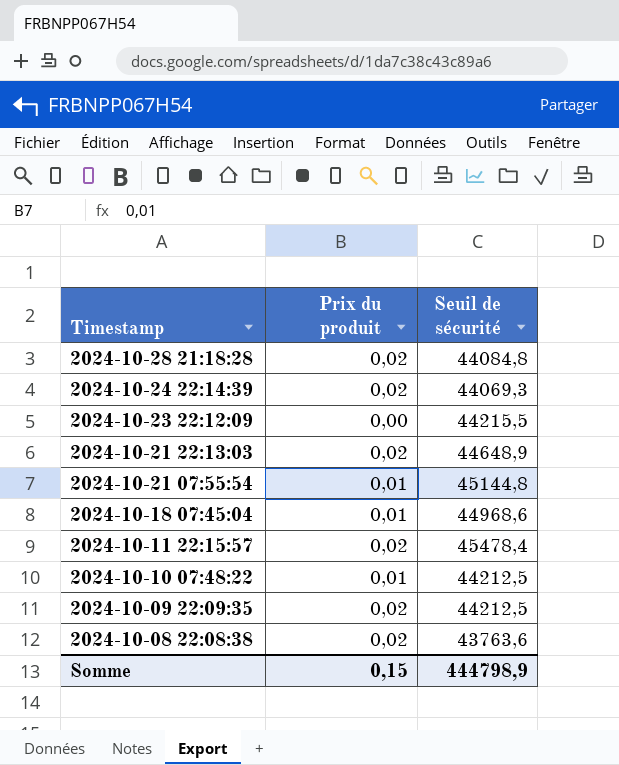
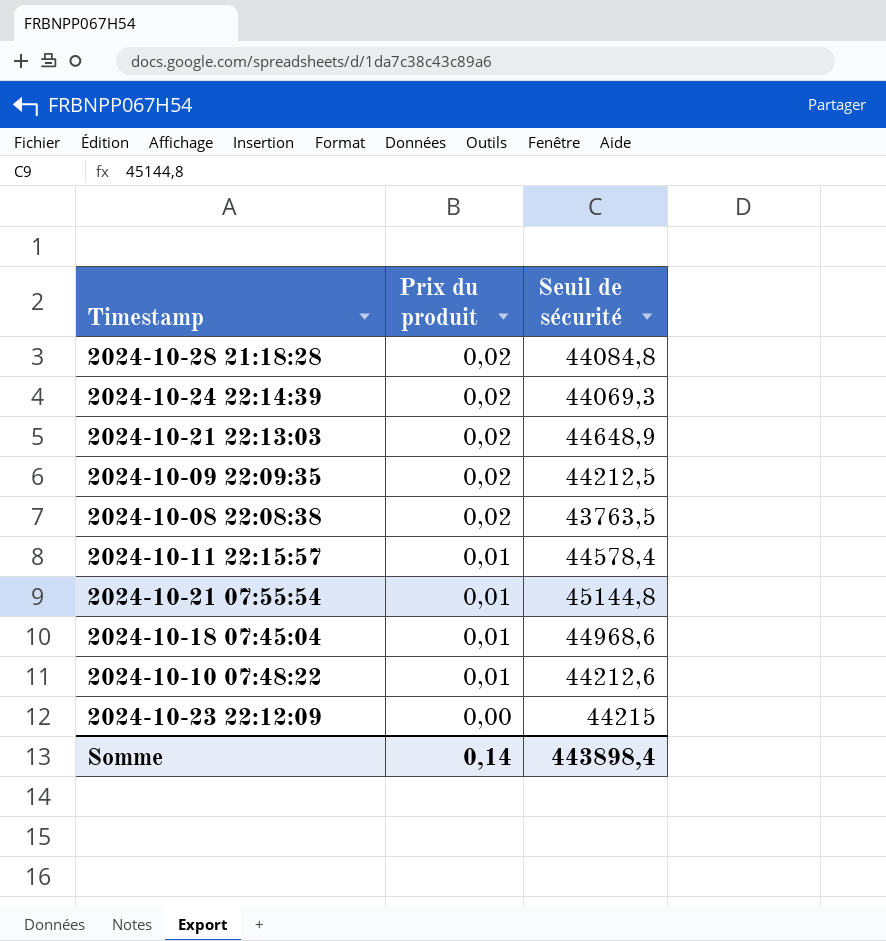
row order: Timestamp descending -> Prix du produit descending
2024-10-08 22:08:38 | Seuil de sécurité: 43763,6 -> 43763,5
2024-10-11 22:15:57 | Prix du produit: 0,02 -> 0,01
2024-10-11 22:15:57 | Seuil de sécurité: 45478,4 -> 44578,4
2024-10-10 07:48:22 | Seuil de sécurité: 44212,5 -> 44212,6
2024-10-23 22:12:09 | Seuil de sécurité: 44215,5 -> 44215
Somme | Prix du produit: 0,15 -> 0,14
Somme | Seuil de sécurité: 444798,9 -> 443898,4

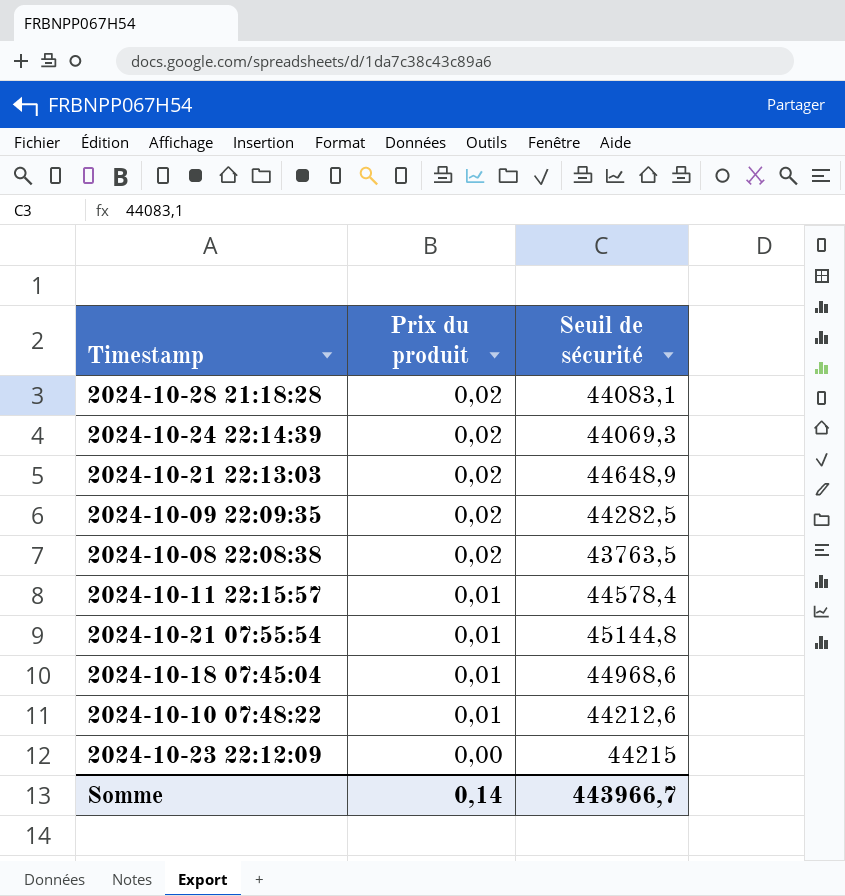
2024-10-28 21:18:28 | Seuil de sécurité: 44084,8 -> 44083,1
2024-10-09 22:09:35 | Seuil de sécurité: 44212,5 -> 44282,5
Somme | Seuil de sécurité: 443898,4 -> 443966,7

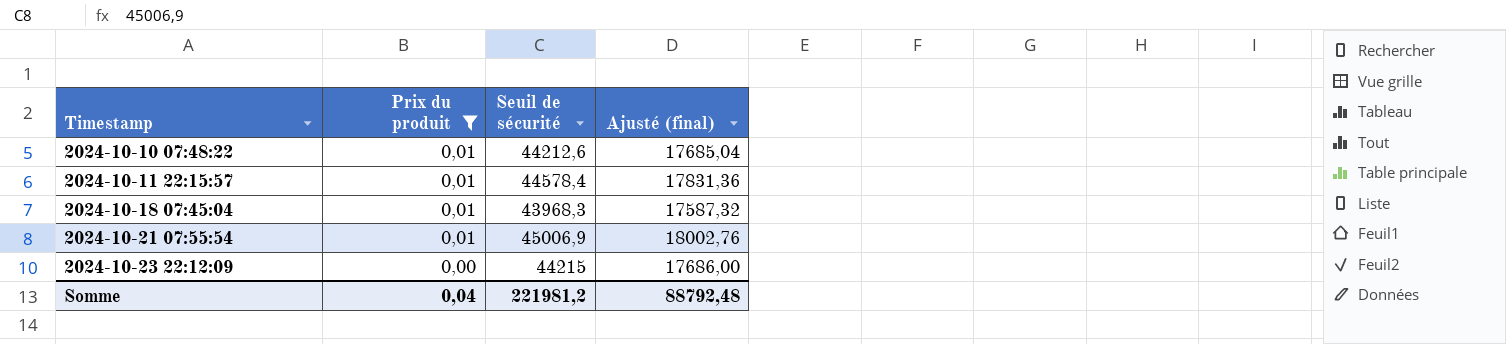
filter: none -> Prix du produit != 0,02
row order: Prix du produit descending -> Timestamp ascending
column Ajusté (final) | formula: none -> [Seuil de sécurité] * 0,4
2024-10-18 07:45:04 | Seuil de sécurité: 44968,6 -> 43968,3
2024-10-21 07:55:54 | Seuil de sécurité: 45144,8 -> 45006,9
Somme | Prix du produit: 0,14 -> 0,04
Somme | Seuil de sécurité: 443966,7 -> 221981,2

